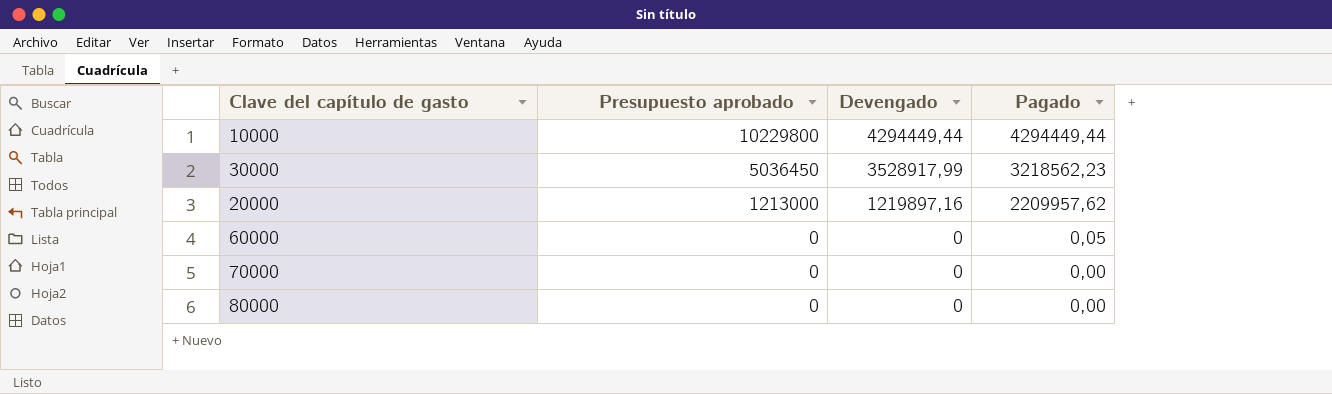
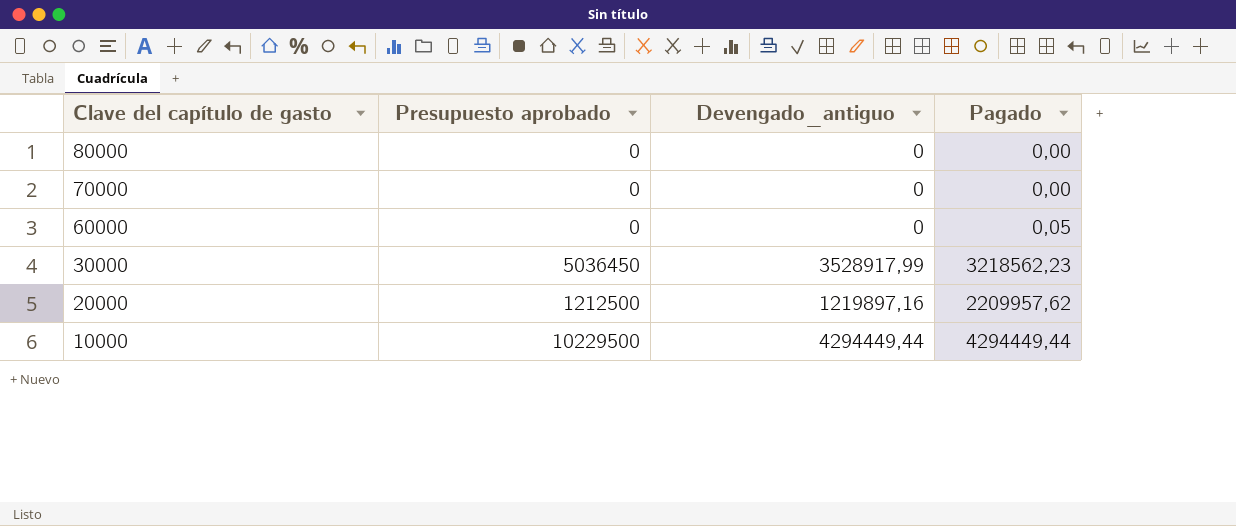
row order: Presupuesto aprobado descending -> Clave del capítulo de gasto descending
column name: Devengado -> Devengado_antiguo
20000 | Presupuesto aprobado: 1213000 -> 1212500
10000 | Presupuesto aprobado: 10229800 -> 10229500

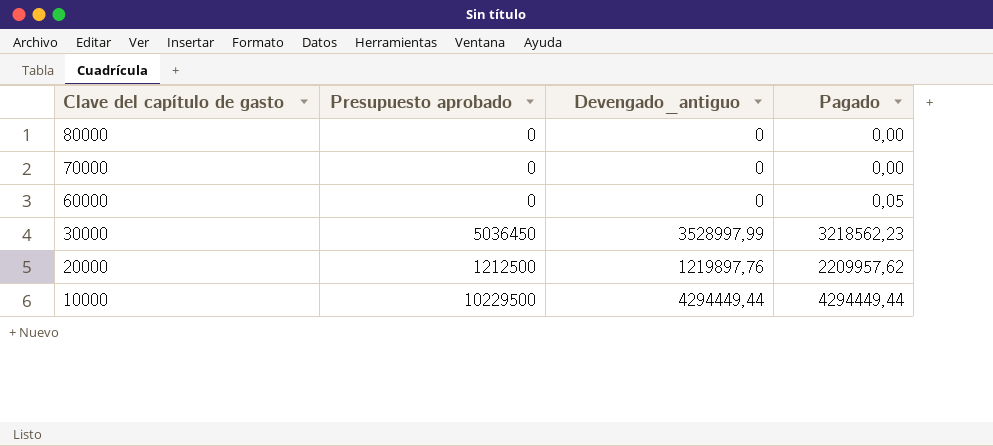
30000 | Devengado_antiguo: 3528917,99 -> 3528997,99
20000 | Devengado_antiguo: 1219897,16 -> 1219897,76

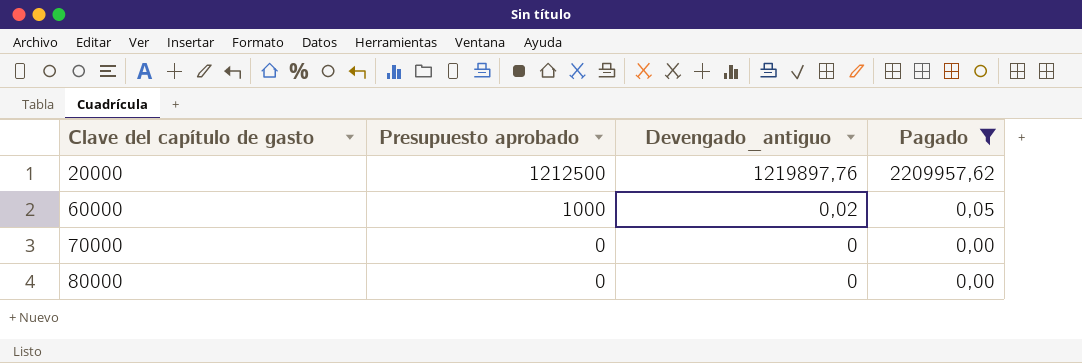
filter: none -> Pagado <= 2209957,62
row order: Clave del capítulo de gasto descending -> Clave del capítulo de gasto ascending
60000 | Presupuesto aprobado: 0 -> 1000
60000 | Devengado_antiguo: 0 -> 0,02

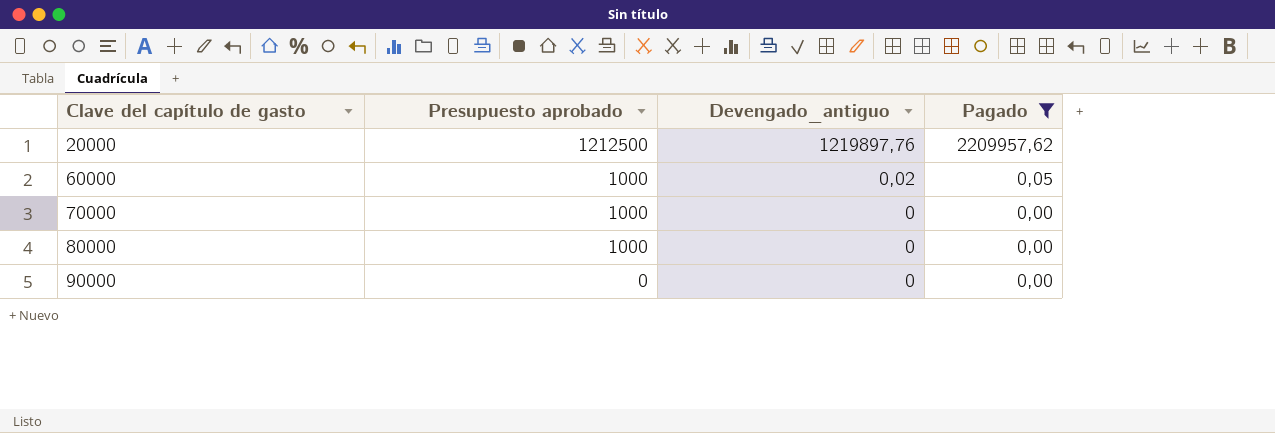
70000 | Presupuesto aprobado: 0 -> 1000
80000 | Presupuesto aprobado: 0 -> 1000
row 90000: none -> 0 | 0 | 0,00

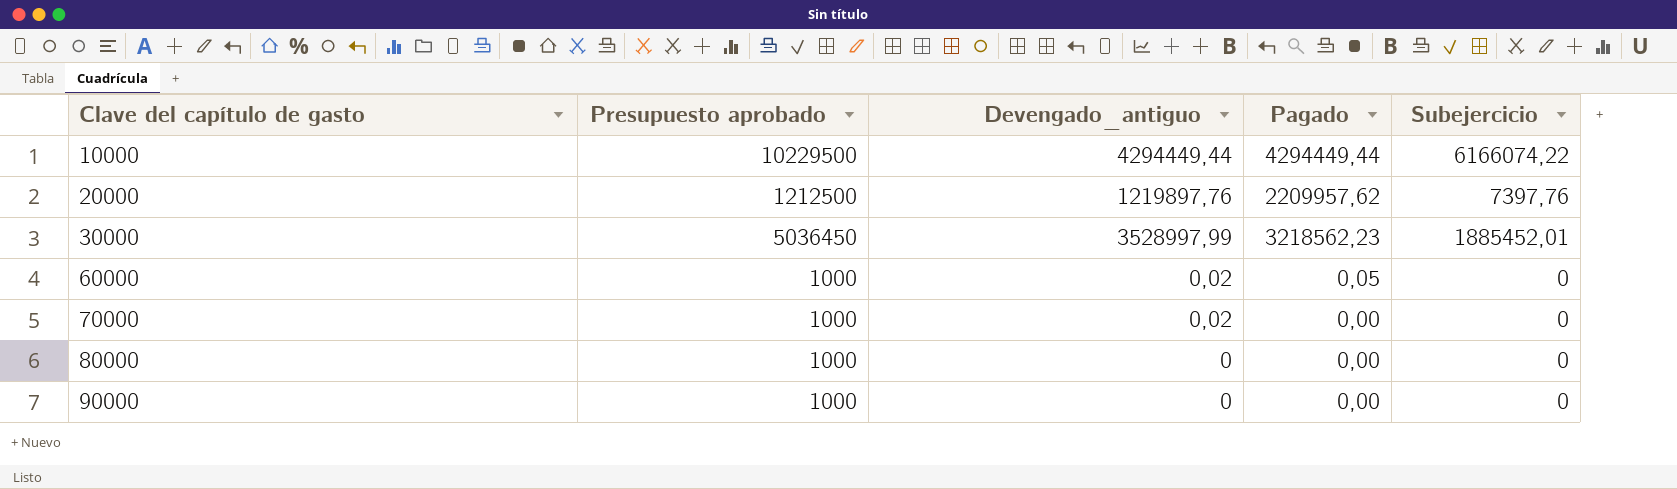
filter: Pagado <= 2209957,62 -> none
column Subejercicio | position: none -> 5
70000 | Devengado_antiguo: 0 -> 0,02
90000 | Presupuesto aprobado: 0 -> 1000

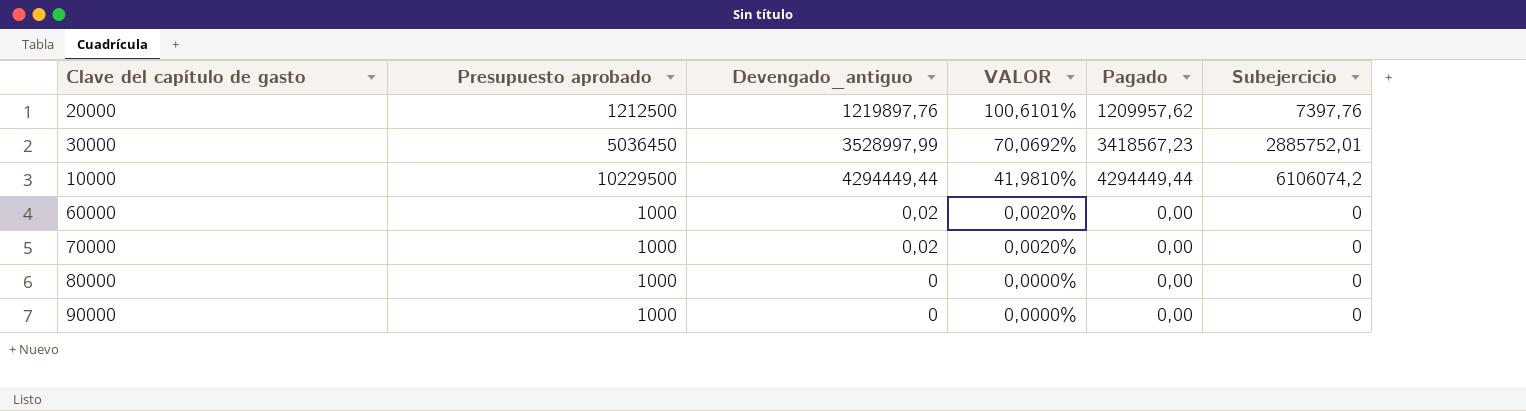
row order: Clave del capítulo de gasto ascending -> VALOR descending
column VALOR | formula: none -> [Devengado_antiguo] / [Presupuesto aprobado]
20000 | Pagado: 2209957,62 -> 1209957,62
30000 | Pagado: 3218562,23 -> 3418567,23
30000 | Subejercicio: 1885452,01 -> 2885752,01
10000 | Subejercicio: 6166074,22 -> 6106074,2
60000 | Pagado: 0,05 -> 0,00

